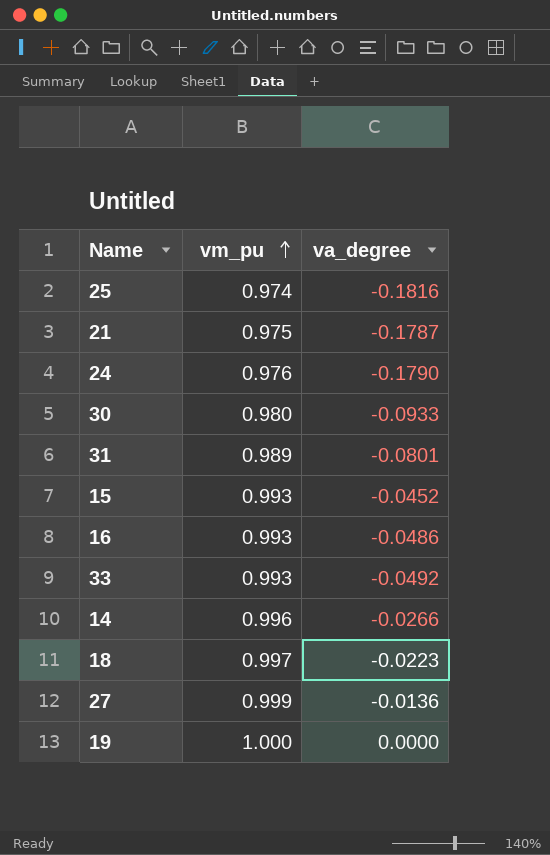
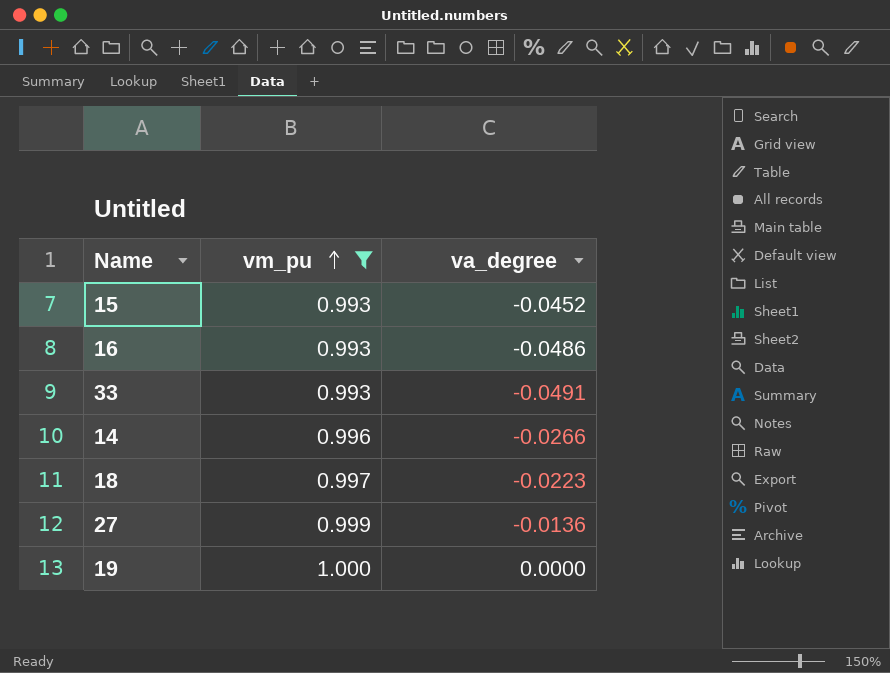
filter: none -> vm_pu >= 0.993
33 | va_degree: -0.0492 -> -0.0491

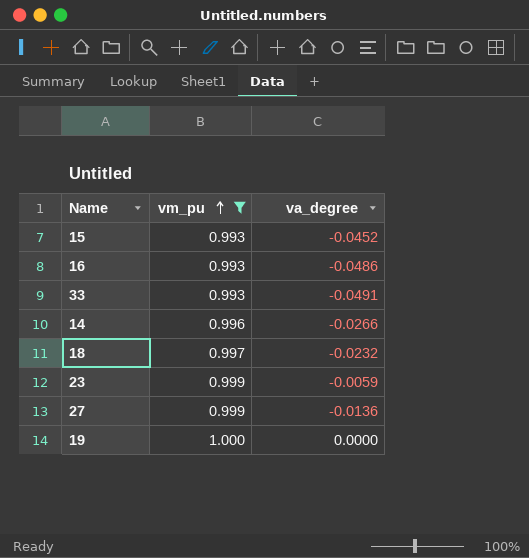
18 | va_degree: -0.0223 -> -0.0232
row 23: none -> 0.999 | -0.0059

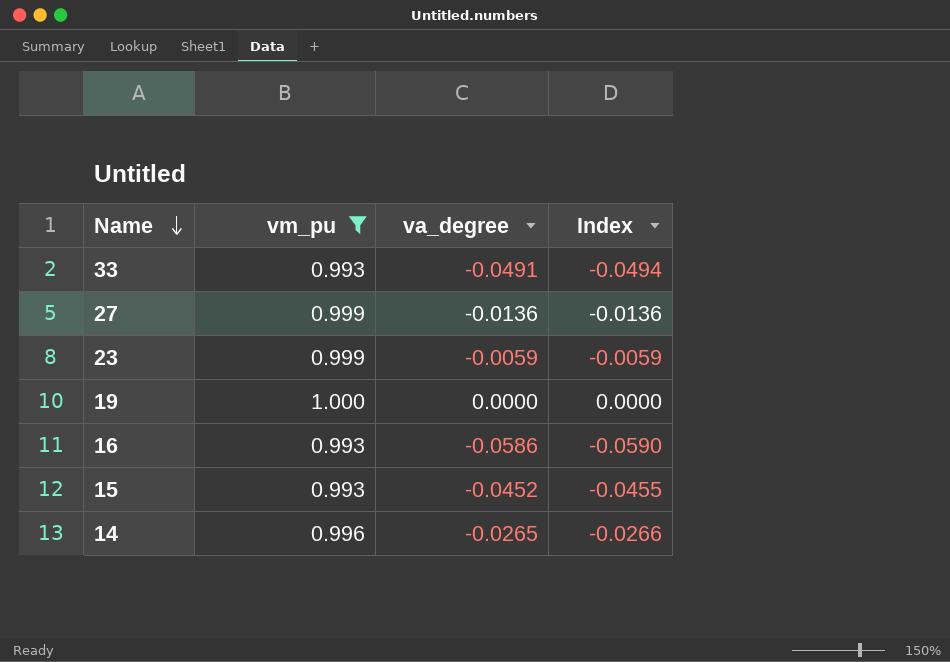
row order: vm_pu ascending -> Name descending
column Index | formula: none -> [va_degree] / [vm_pu]
row 18: 0.997 | -0.0232 -> none
16 | va_degree: -0.0486 -> -0.0586
14 | va_degree: -0.0266 -> -0.0265

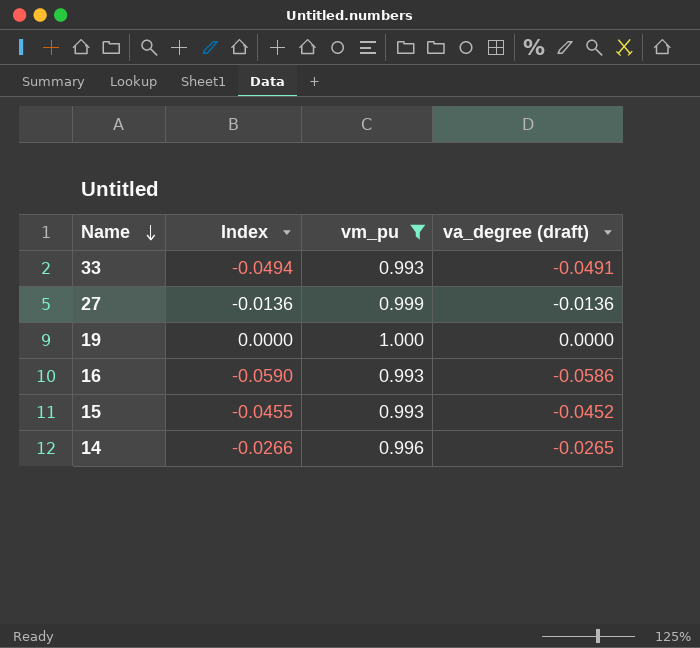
column Index | position: 4 -> 2
column name: va_degree -> va_degree (draft)
row 23: 0.999 | -0.0059 | -0.0059 -> none

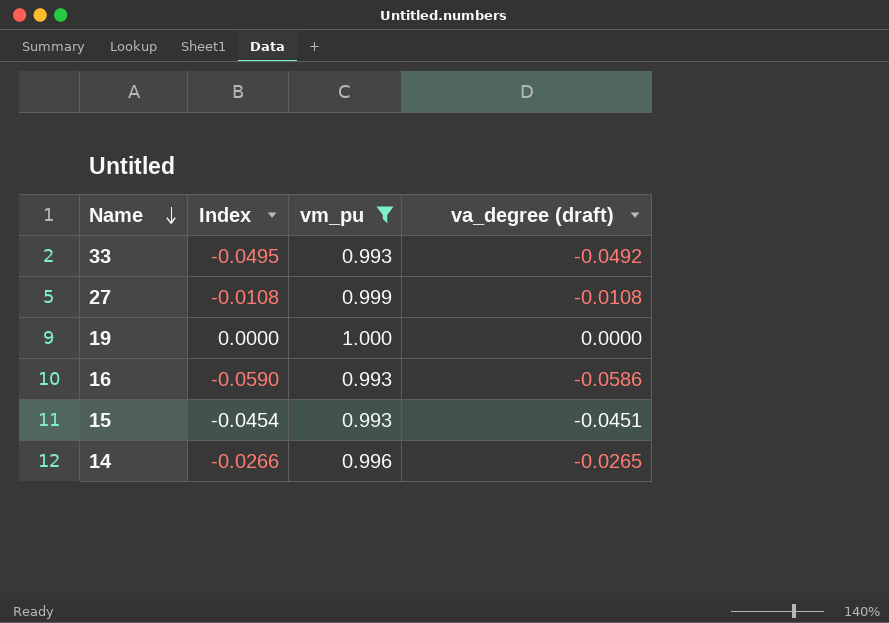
33 | Index: -0.0494 -> -0.0495
33 | va_degree (draft): -0.0491 -> -0.0492
27 | Index: -0.0136 -> -0.0108
27 | va_degree (draft): -0.0136 -> -0.0108
15 | Index: -0.0455 -> -0.0454
15 | va_degree (draft): -0.0452 -> -0.0451

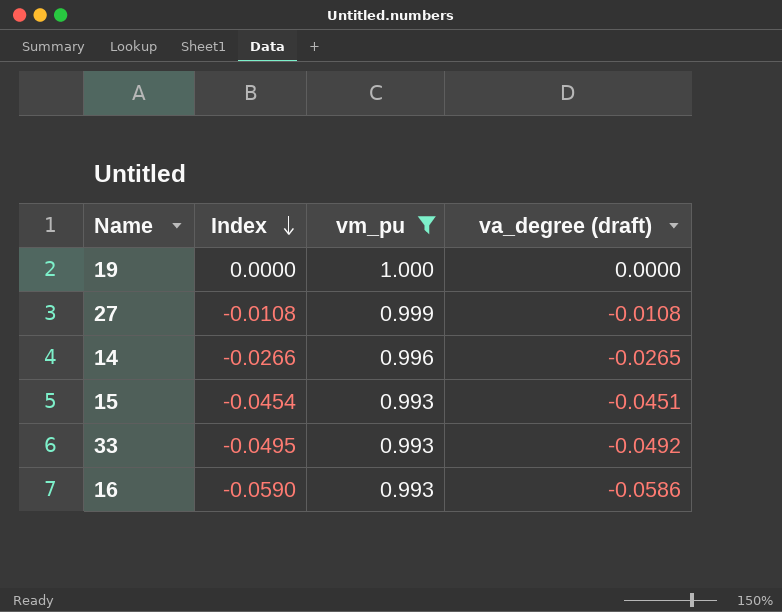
row order: Name descending -> Index descending

